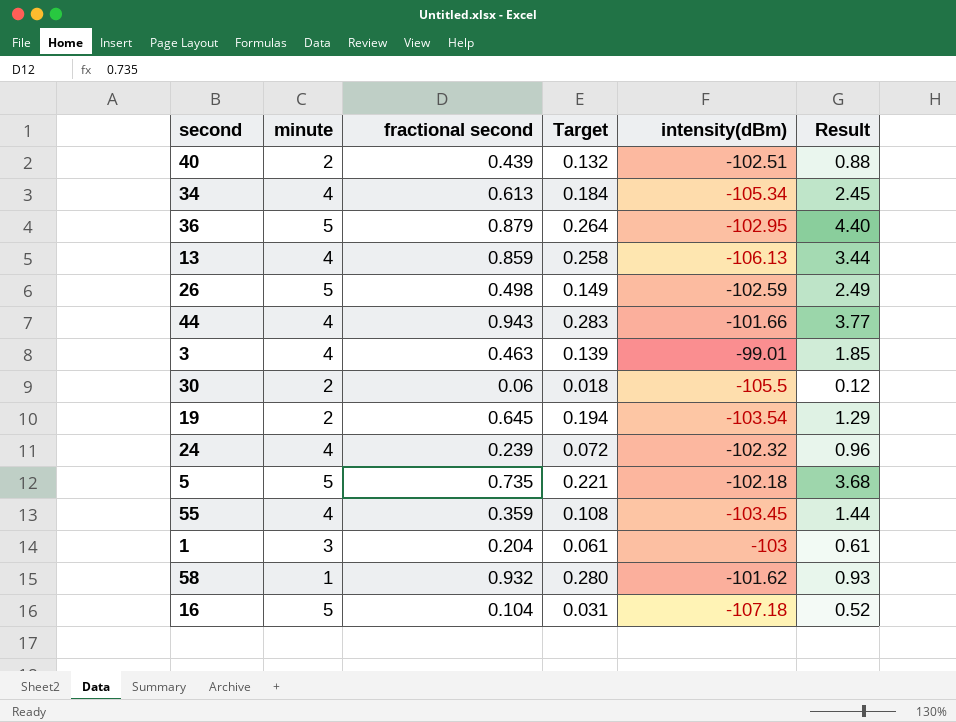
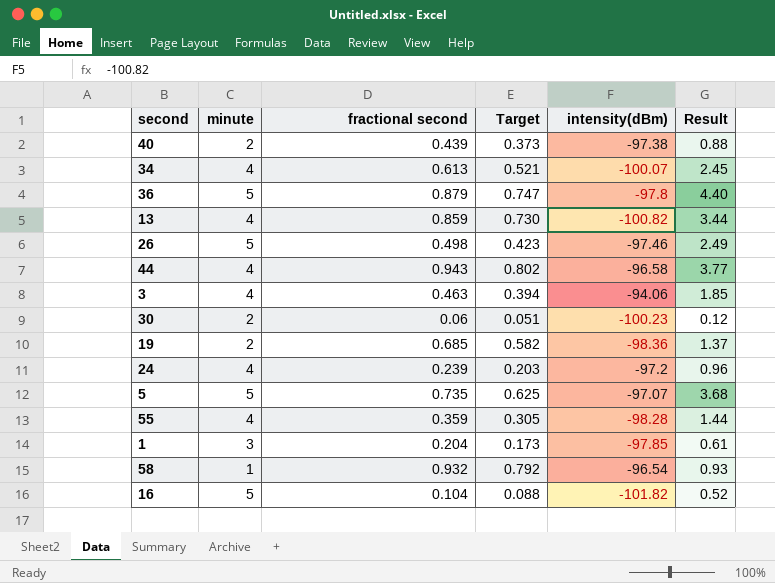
column Target | formula: [fractional second] * 0.3 -> [fractional second] * 0.85
40 | intensity(dBm): -102.51 -> -97.38
34 | intensity(dBm): -105.34 -> -100.07
36 | intensity(dBm): -102.95 -> -97.8
13 | intensity(dBm): -106.13 -> -100.82
26 | intensity(dBm): -102.59 -> -97.46
44 | intensity(dBm): -101.66 -> -96.58
3 | intensity(dBm): -99.01 -> -94.06
30 | intensity(dBm): -105.5 -> -100.23
19 | fractional second: 0.645 -> 0.685
19 | intensity(dBm): -103.54 -> -98.36
19 | Result: 1.29 -> 1.37
24 | intensity(dBm): -102.32 -> -97.2
5 | intensity(dBm): -102.18 -> -97.07
55 | intensity(dBm): -103.45 -> -98.28
1 | intensity(dBm): -103 -> -97.85
58 | intensity(dBm): -101.62 -> -96.54
16 | intensity(dBm): -107.18 -> -101.82

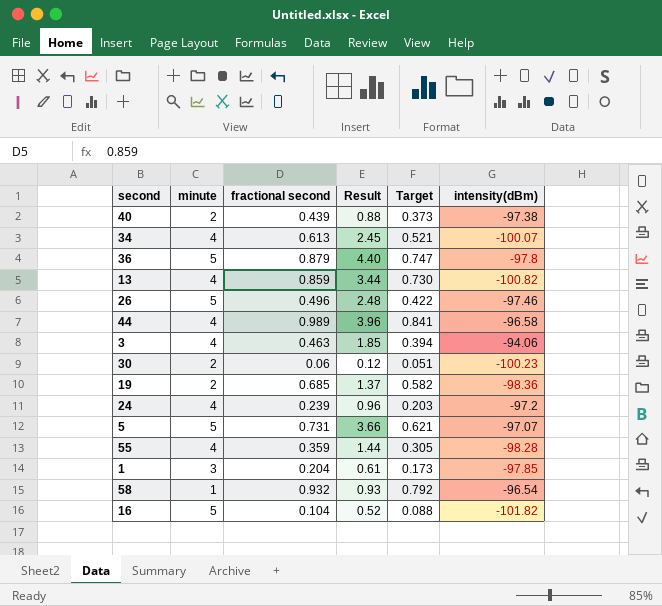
column Result | position: 6 -> 4
26 | fractional second: 0.498 -> 0.496
26 | Result: 2.49 -> 2.48
26 | Target: 0.423 -> 0.422
44 | fractional second: 0.943 -> 0.989
44 | Result: 3.77 -> 3.96
44 | Target: 0.802 -> 0.841
5 | fractional second: 0.735 -> 0.731
5 | Result: 3.68 -> 3.66
5 | Target: 0.625 -> 0.621

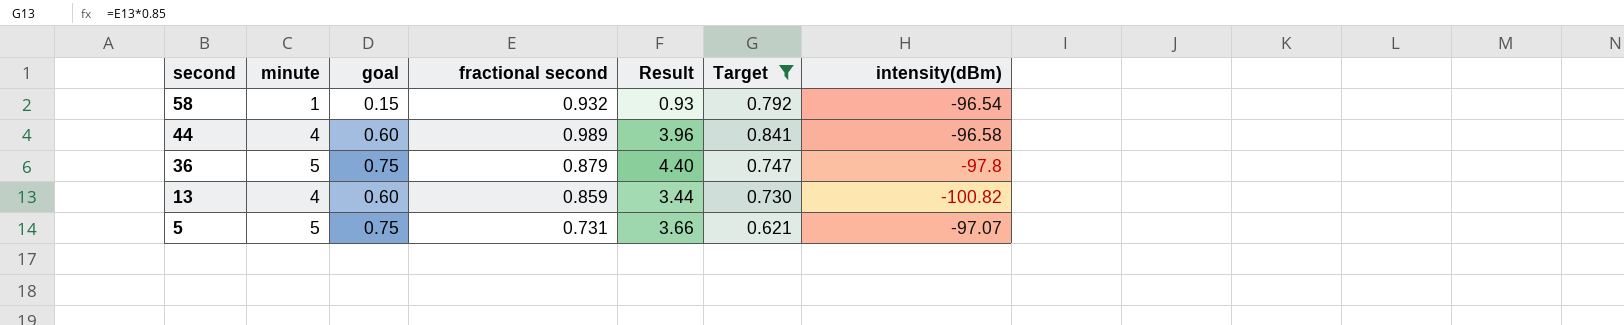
filter: none -> Target >= 0.621
row order: none -> second descending
column goal | formula: none -> [minute] * 0.15

